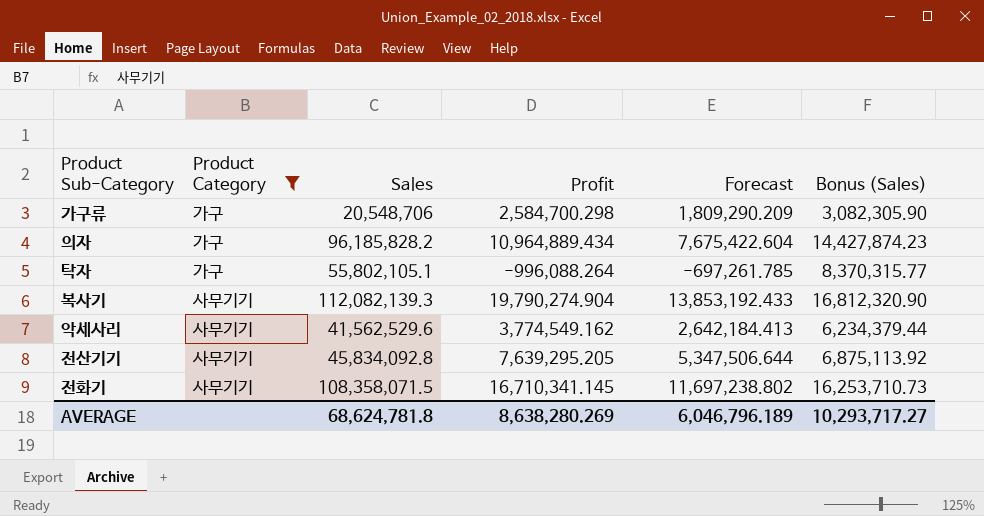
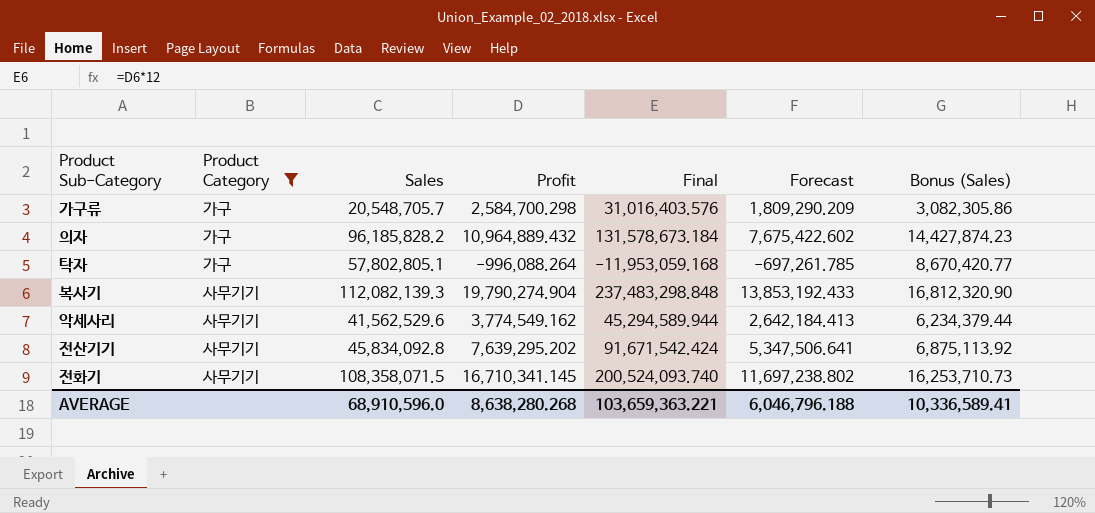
column Final | formula: none -> [Profit] * 12
가구류 | Sales: 20,548,706 -> 20,548,705.7
가구류 | Bonus (Sales): 3,082,305.90 -> 3,082,305.86
의자 | Profit: 10,964,889.434 -> 10,964,889.432
의자 | Forecast: 7,675,422.604 -> 7,675,422.602
탁자 | Sales: 55,802,105.1 -> 57,802,805.1
탁자 | Bonus (Sales): 8,370,315.77 -> 8,670,420.77
전산기기 | Profit: 7,639,295.205 -> 7,639,295.202
전산기기 | Forecast: 5,347,506.644 -> 5,347,506.641
AVERAGE | Sales: 68,624,781.8 -> 68,910,596.0
AVERAGE | Profit: 8,638,280.269 -> 8,638,280.268
AVERAGE | Forecast: 6,046,796.189 -> 6,046,796.188
AVERAGE | Bonus (Sales): 10,293,717.27 -> 10,336,589.41

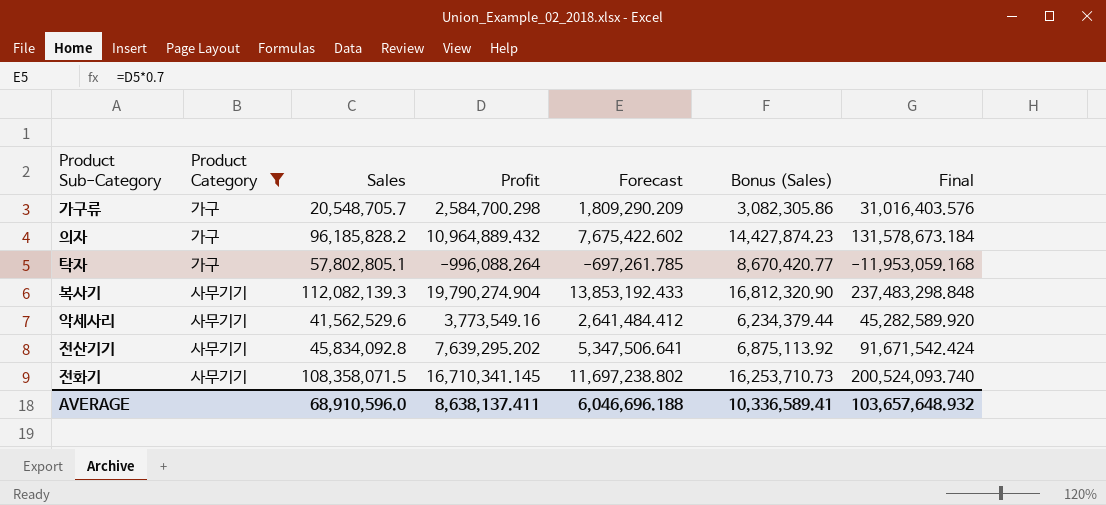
column Final | position: 5 -> 7
악세사리 | Profit: 3,774,549.162 -> 3,773,549.16
악세사리 | Forecast: 2,642,184.413 -> 2,641,484.412
악세사리 | Final: 45,294,589.944 -> 45,282,589.920
AVERAGE | Profit: 8,638,280.268 -> 8,638,137.411
AVERAGE | Forecast: 6,046,796.188 -> 6,046,696.188
AVERAGE | Final: 103,659,363.221 -> 103,657,648.932

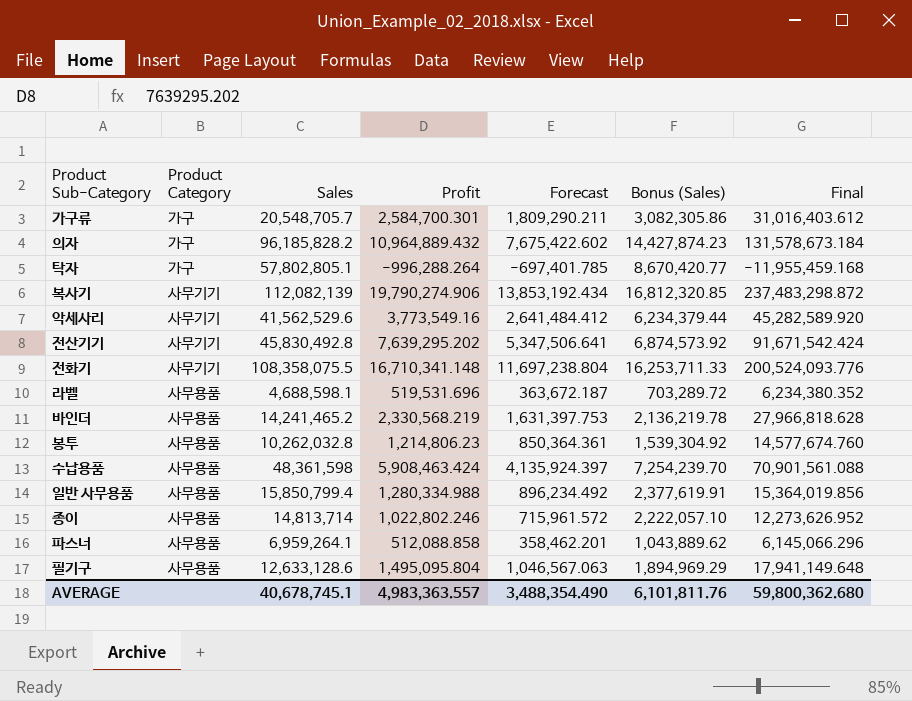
filter: Product Category != 사무용품 -> none
가구류 | Profit: 2,584,700.298 -> 2,584,700.301
가구류 | Forecast: 1,809,290.209 -> 1,809,290.211
가구류 | Final: 31,016,403.576 -> 31,016,403.612
탁자 | Profit: -996,088.264 -> -996,288.264
탁자 | Forecast: -697,261.785 -> -697,401.785
탁자 | Final: -11,953,059.168 -> -11,955,459.168
복사기 | Sales: 112,082,139.3 -> 112,082,139
복사기 | Profit: 19,790,274.904 -> 19,790,274.906
복사기 | Forecast: 13,853,192.433 -> 13,853,192.434
복사기 | Bonus (Sales): 16,812,320.90 -> 16,812,320.85
복사기 | Final: 237,483,298.848 -> 237,483,298.872
전산기기 | Sales: 45,834,092.8 -> 45,830,492.8
전산기기 | Bonus (Sales): 6,875,113.92 -> 6,874,573.92
전화기 | Sales: 108,358,071.5 -> 108,358,075.5
전화기 | Profit: 16,710,341.145 -> 16,710,341.148
전화기 | Forecast: 11,697,238.802 -> 11,697,238.804
전화기 | Bonus (Sales): 16,253,710.73 -> 16,253,711.33
전화기 | Final: 200,524,093.740 -> 200,524,093.776
AVERAGE | Sales: 68,910,596.0 -> 40,678,745.1
AVERAGE | Profit: 8,638,137.411 -> 4,983,363.557
AVERAGE | Forecast: 6,046,696.188 -> 3,488,354.490
AVERAGE | Bonus (Sales): 10,336,589.41 -> 6,101,811.76
AVERAGE | Final: 103,657,648.932 -> 59,800,362.680

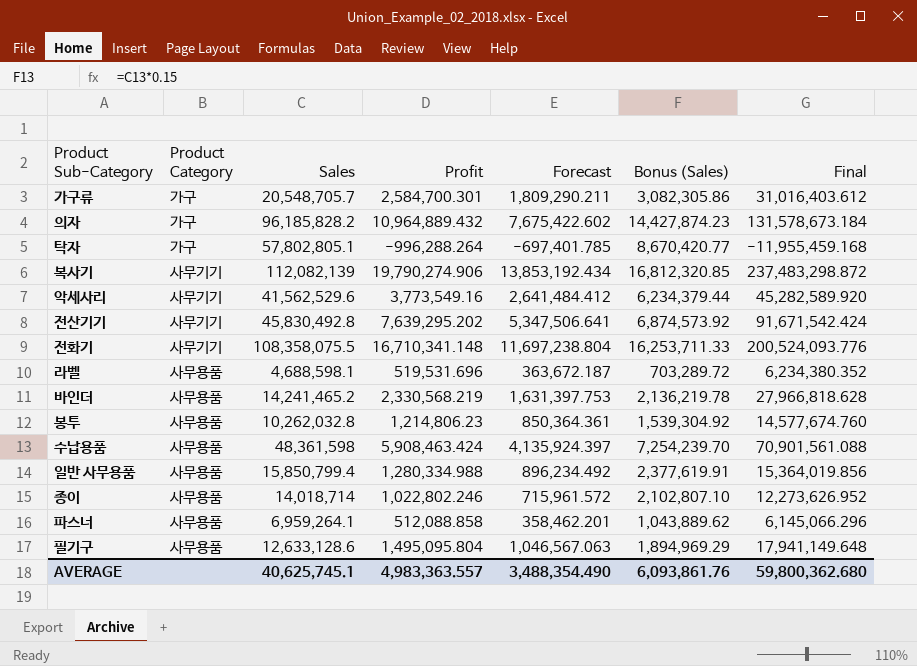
종이 | Sales: 14,813,714 -> 14,018,714
종이 | Bonus (Sales): 2,222,057.10 -> 2,102,807.10
AVERAGE | Sales: 40,678,745.1 -> 40,625,745.1
AVERAGE | Bonus (Sales): 6,101,811.76 -> 6,093,861.76

